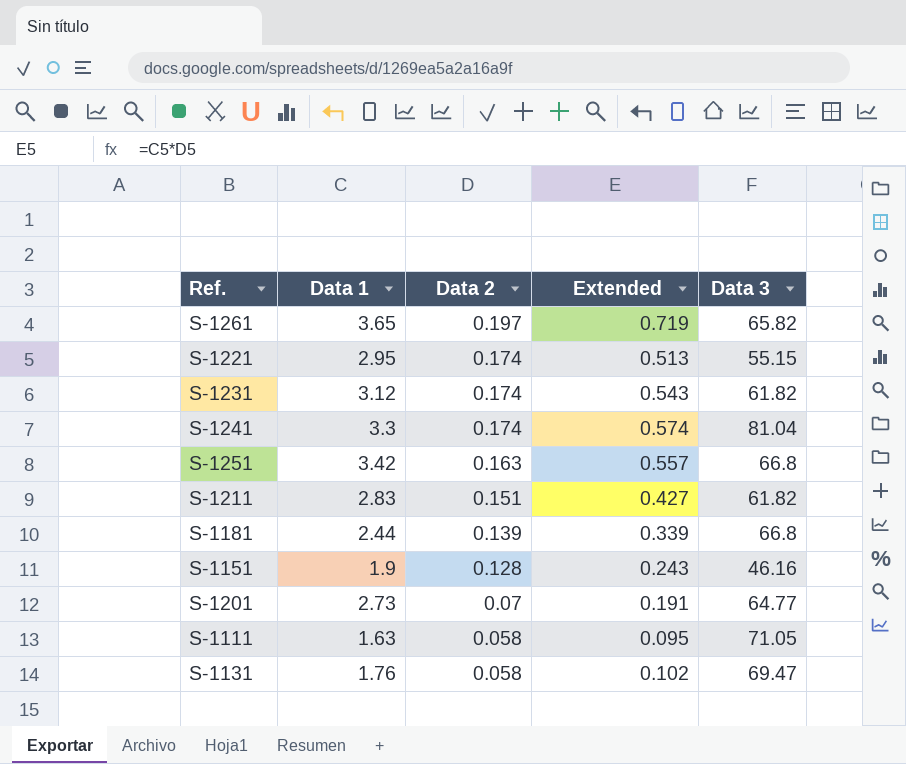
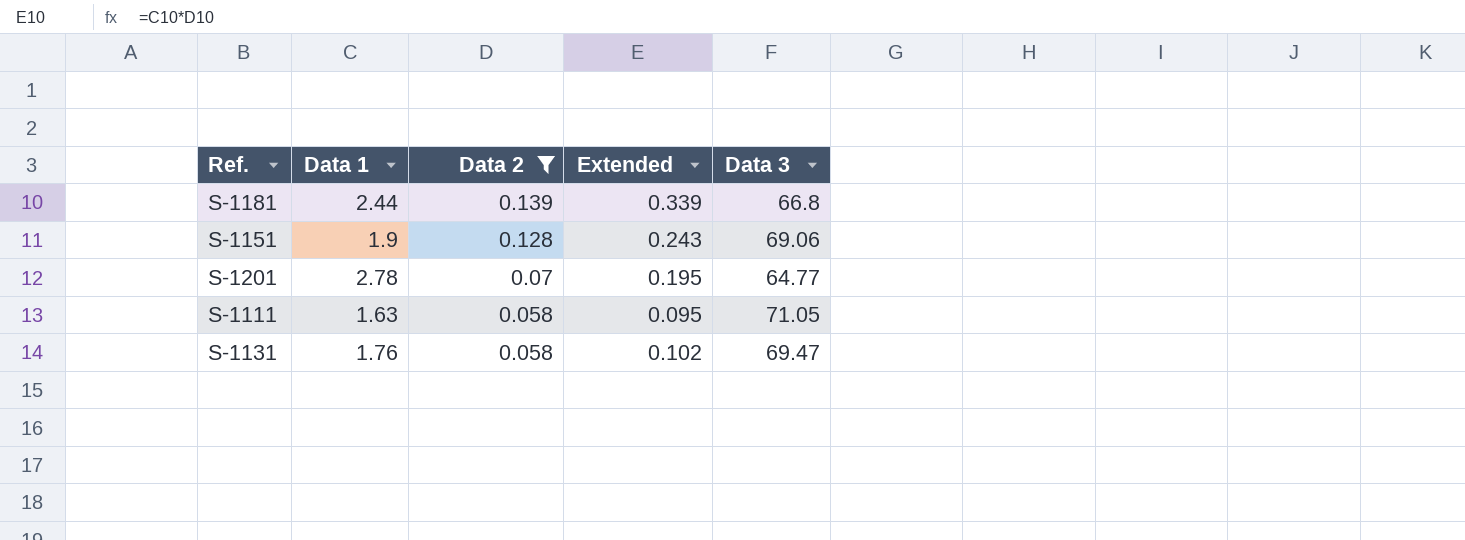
filter: none -> Data 2 <= 0.139
S-1151 | Data 3: 46.16 -> 69.06
S-1201 | Data 1: 2.73 -> 2.78
S-1201 | Extended: 0.191 -> 0.195

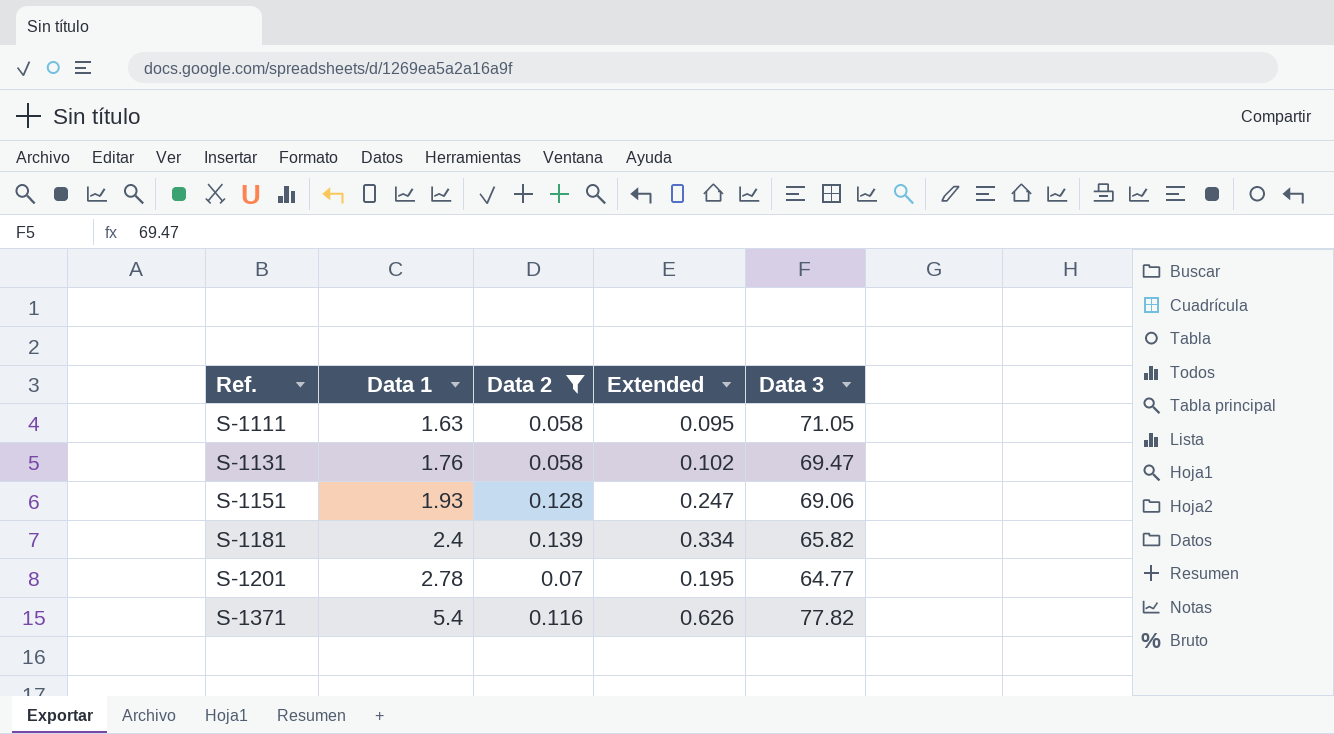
row order: Data 2 descending -> Ref. ascending
S-1151 | Data 1: 1.9 -> 1.93
S-1151 | Extended: 0.243 -> 0.247
S-1181 | Data 1: 2.44 -> 2.4
S-1181 | Extended: 0.339 -> 0.334
S-1181 | Data 3: 66.8 -> 65.82
row S-1371: none -> 5.4 | 0.116 | 0.626 | 77.82

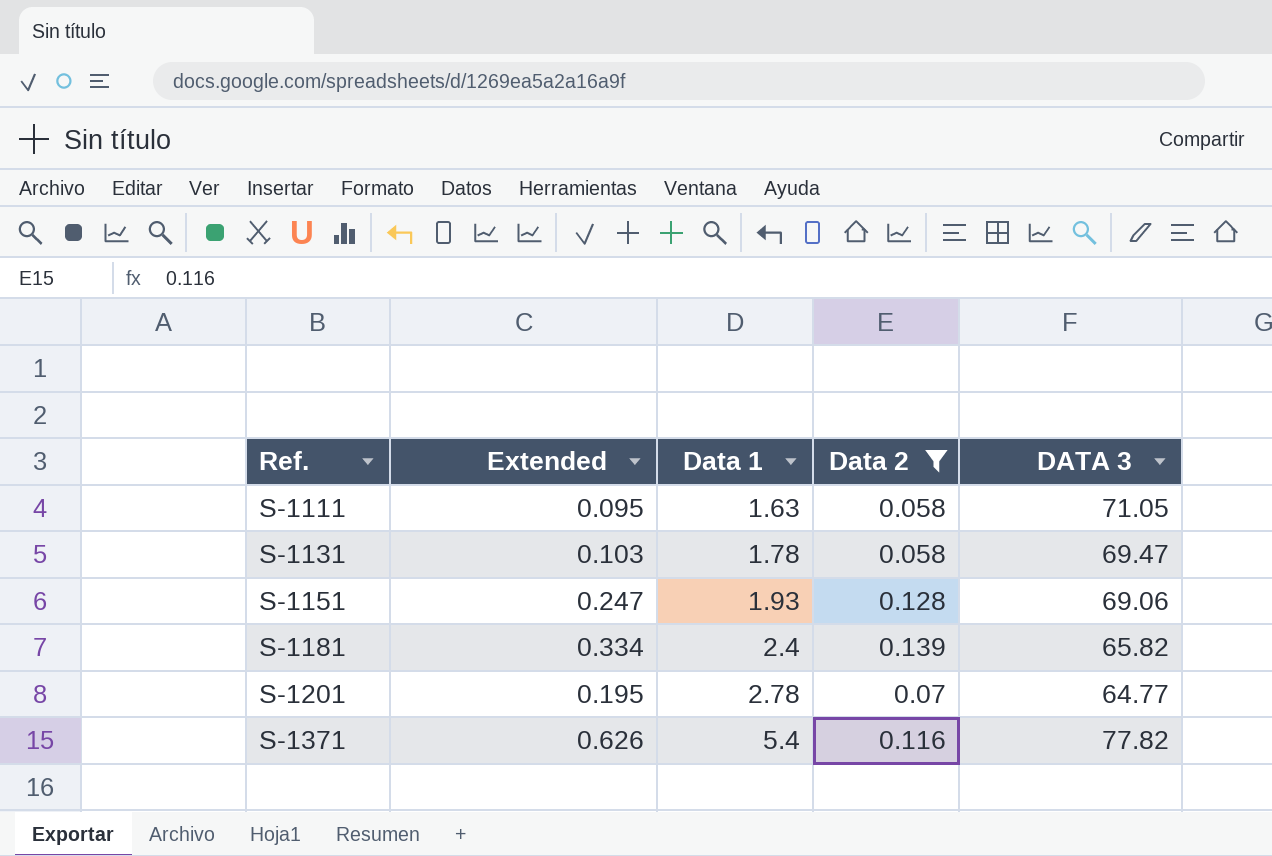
column Extended | position: 4 -> 2
column name: Data 3 -> DATA 3
S-1131 | Extended: 0.102 -> 0.103
S-1131 | Data 1: 1.76 -> 1.78

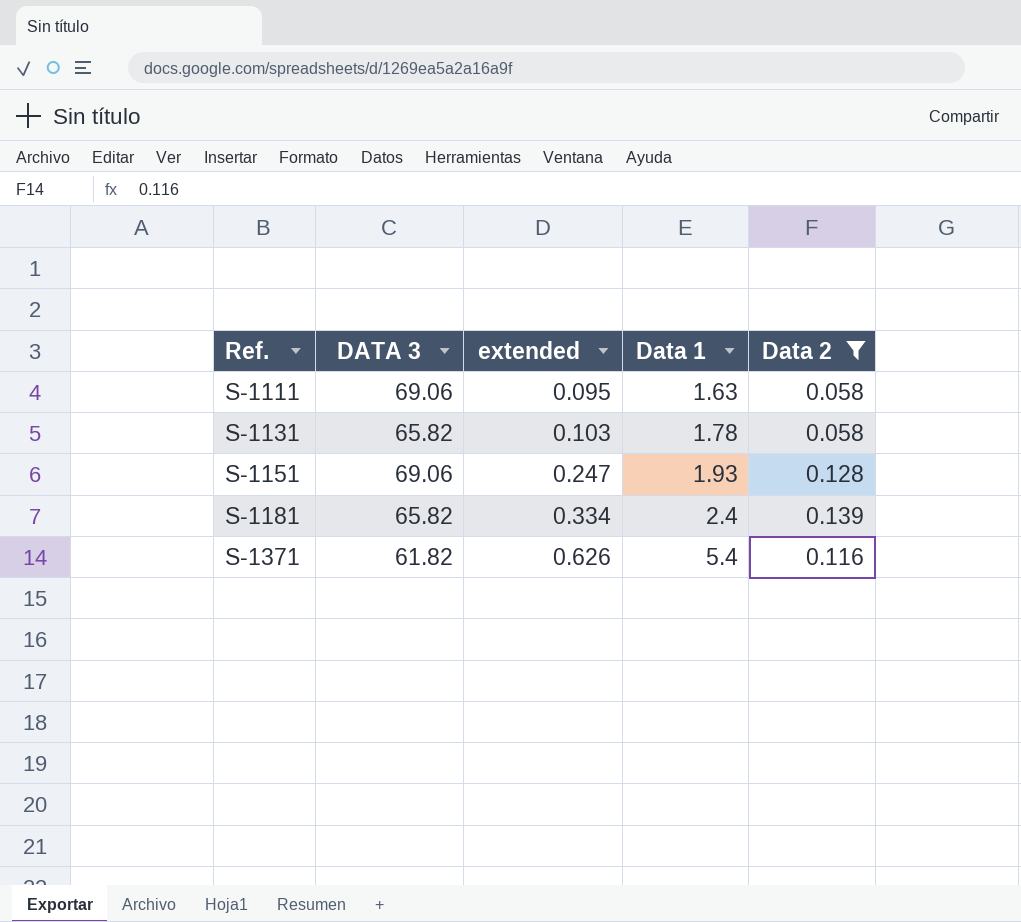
column DATA 3 | position: 5 -> 2
column name: Extended -> extended
row S-1201: 0.195 | 2.78 | 0.07 | 64.77 -> none
S-1111 | DATA 3: 71.05 -> 69.06
S-1131 | DATA 3: 69.47 -> 65.82
S-1371 | DATA 3: 77.82 -> 61.82

